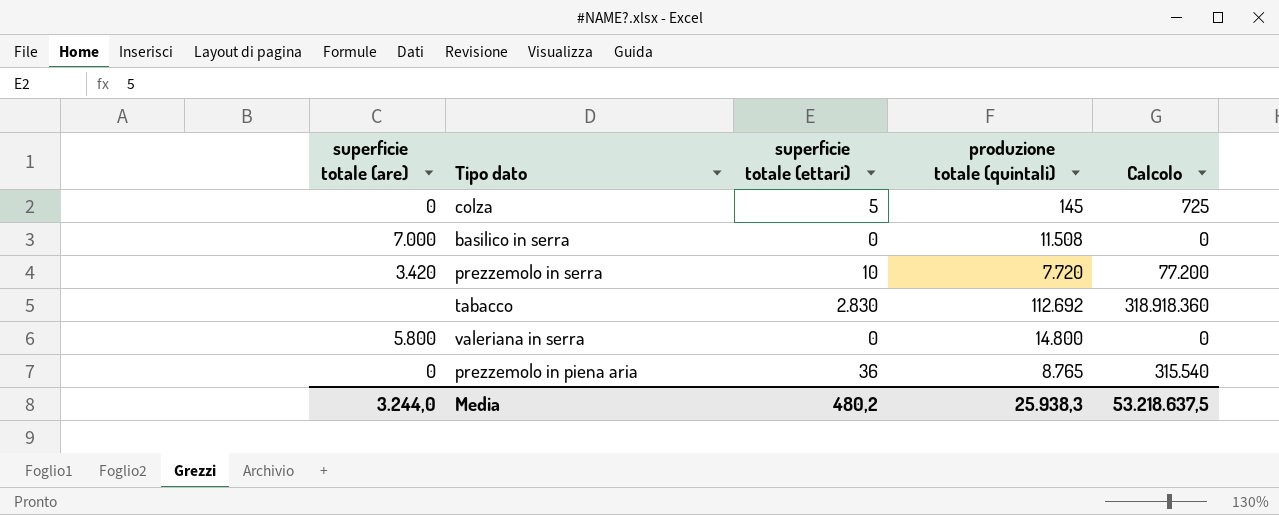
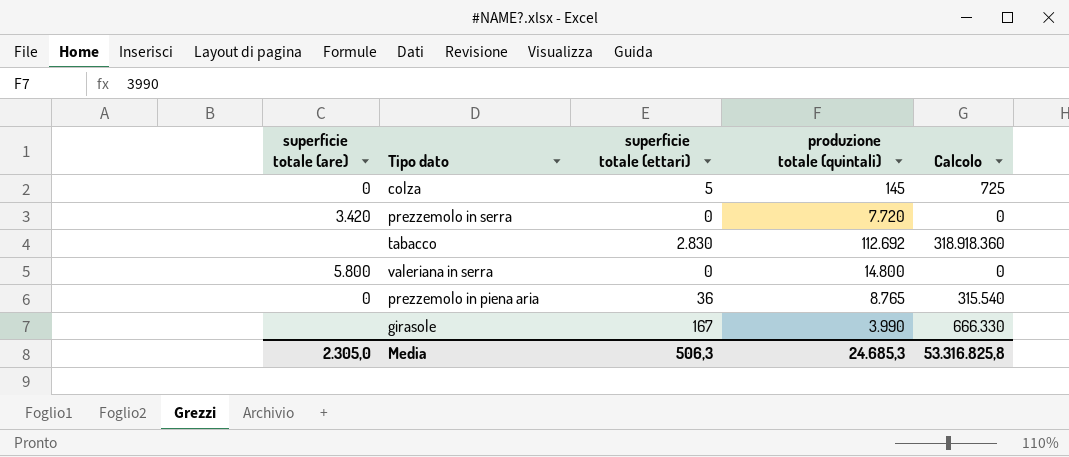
row basilico in serra: 7.000 | 0 | 11.508 | 0 -> none
prezzemolo in serra | superficie totale (ettari): 10 -> 0
prezzemolo in serra | Calcolo: 77.200 -> 0
row girasole: none -> none | 167 | 3.990 | 666.330
Media | superficie totale (are): 3.244,0 -> 2.305,0
Media | superficie totale (ettari): 480,2 -> 506,3
Media | produzione totale (quintali): 25.938,3 -> 24.685,3
Media | Calcolo: 53.218.637,5 -> 53.316.825,8

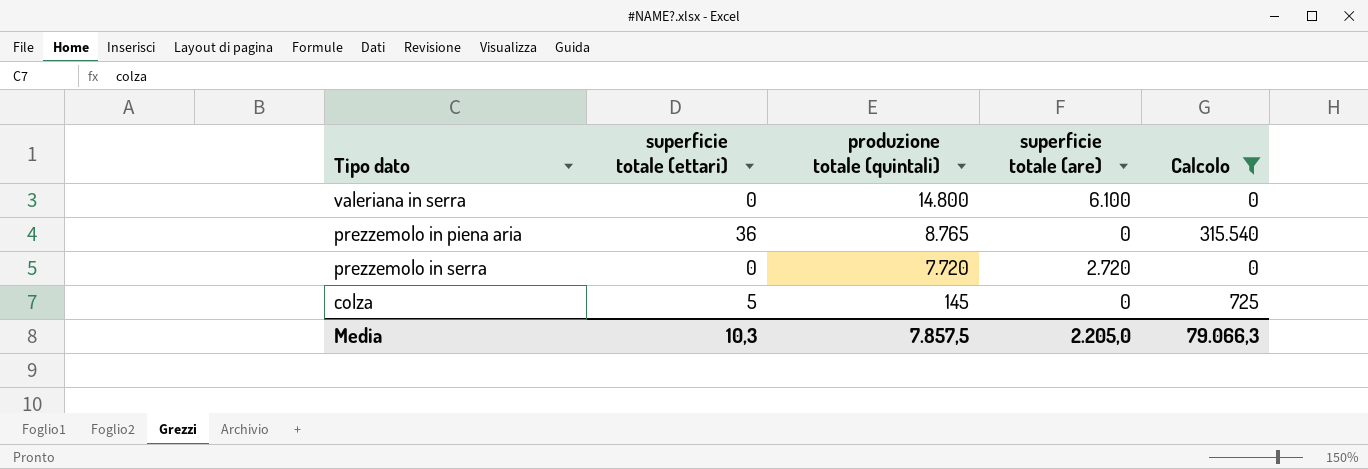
filter: none -> Calcolo <= 315.540
row order: none -> produzione totale (quintali) descending
column superficie totale (are) | position: 1 -> 4
valeriana in serra | superficie totale (are): 5.800 -> 6.100
prezzemolo in serra | superficie totale (are): 3.420 -> 2.720
Media | superficie totale (ettari): 506,3 -> 10,3
Media | produzione totale (quintali): 24.685,3 -> 7.857,5
Media | superficie totale (are): 2.305,0 -> 2.205,0
Media | Calcolo: 53.316.825,8 -> 79.066,3

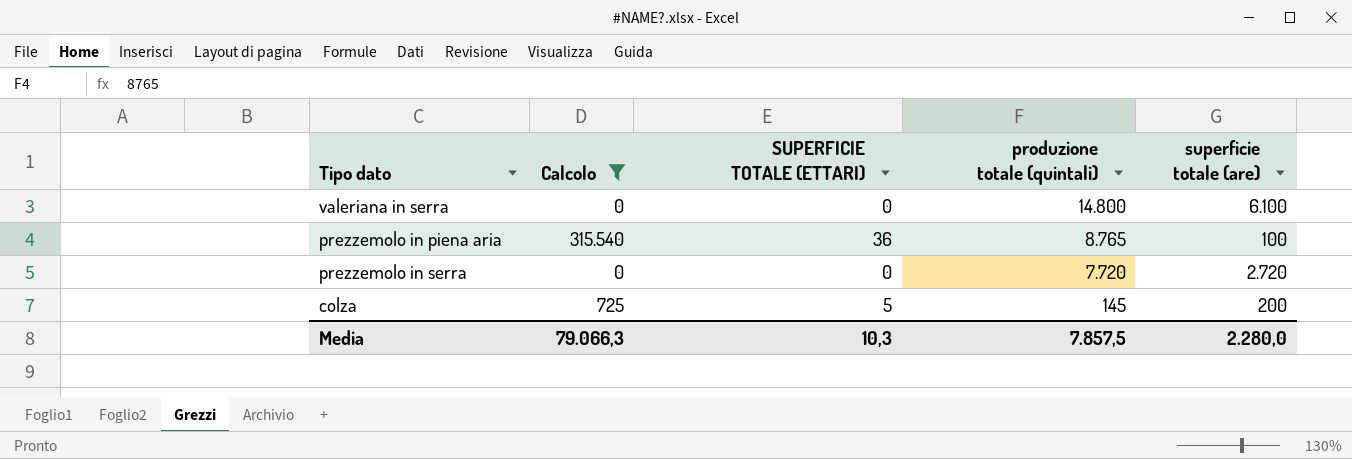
column Calcolo | position: 5 -> 2
column name: superficie totale (ettari) -> SUPERFICIE TOTALE (ETTARI)
prezzemolo in piena aria | superficie totale (are): 0 -> 100
colza | superficie totale (are): 0 -> 200
Media | superficie totale (are): 2.205,0 -> 2.280,0

